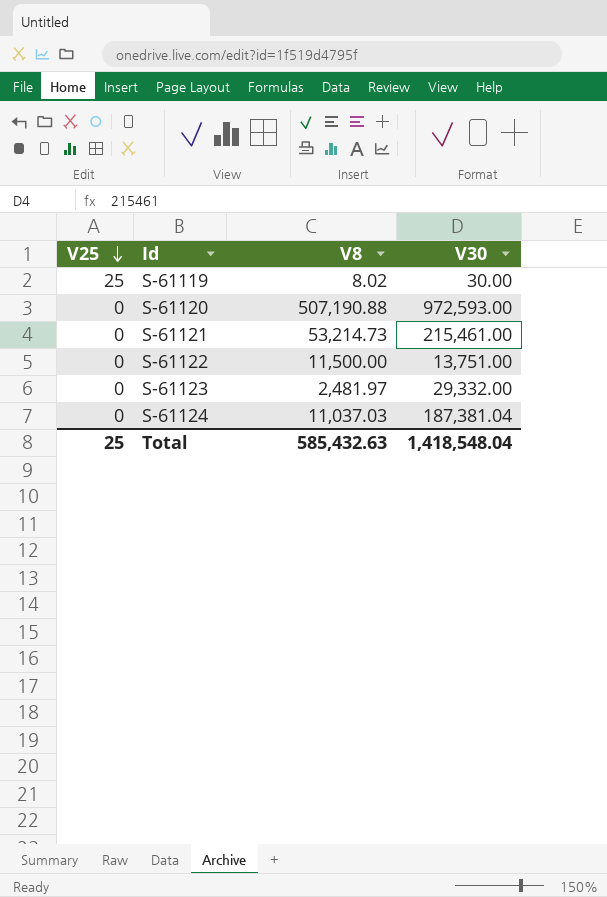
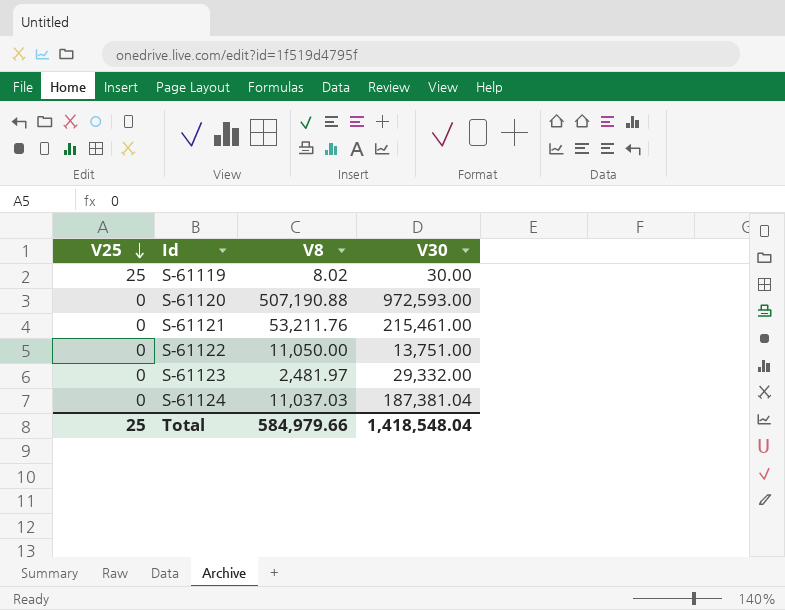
S-61121 | V8: 53,214.73 -> 53,211.76
S-61122 | V8: 11,500.00 -> 11,050.00
Total | V8: 585,432.63 -> 584,979.66

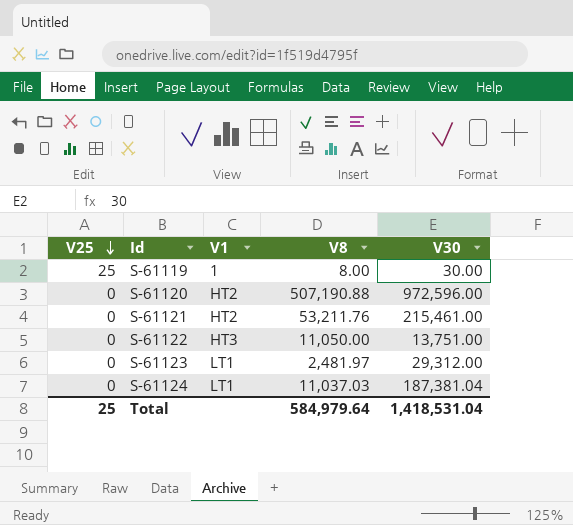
column V1 | position: none -> 3
S-61119 | V8: 8.02 -> 8.00
S-61120 | V30: 972,593.00 -> 972,596.00
S-61123 | V30: 29,332.00 -> 29,312.00
Total | V8: 584,979.66 -> 584,979.64
Total | V30: 1,418,548.04 -> 1,418,531.04

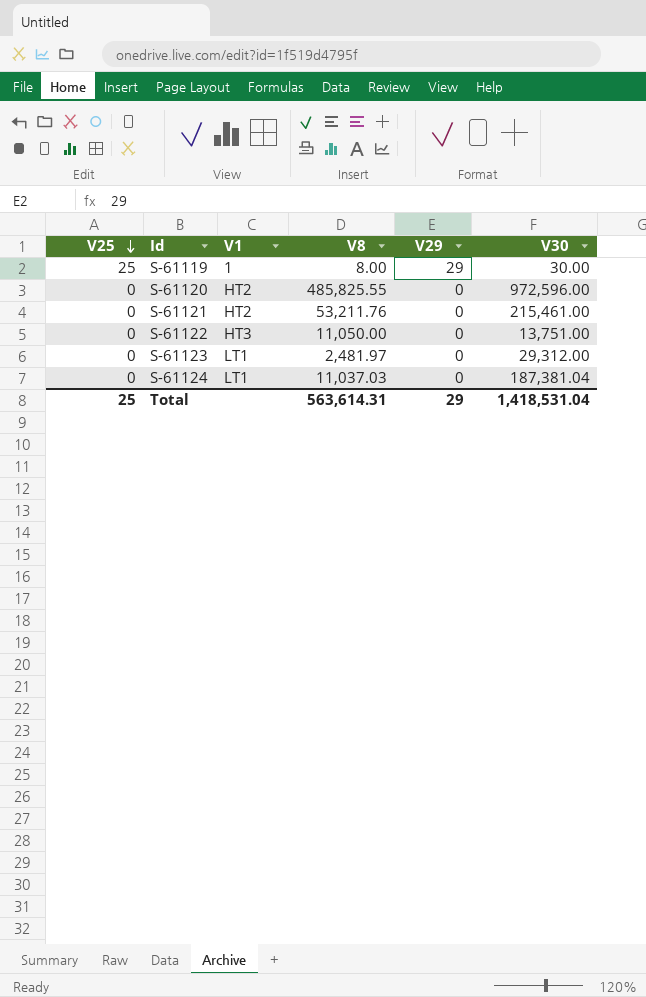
column V29 | position: none -> 5
S-61120 | V8: 507,190.88 -> 485,825.55
Total | V8: 584,979.64 -> 563,614.31

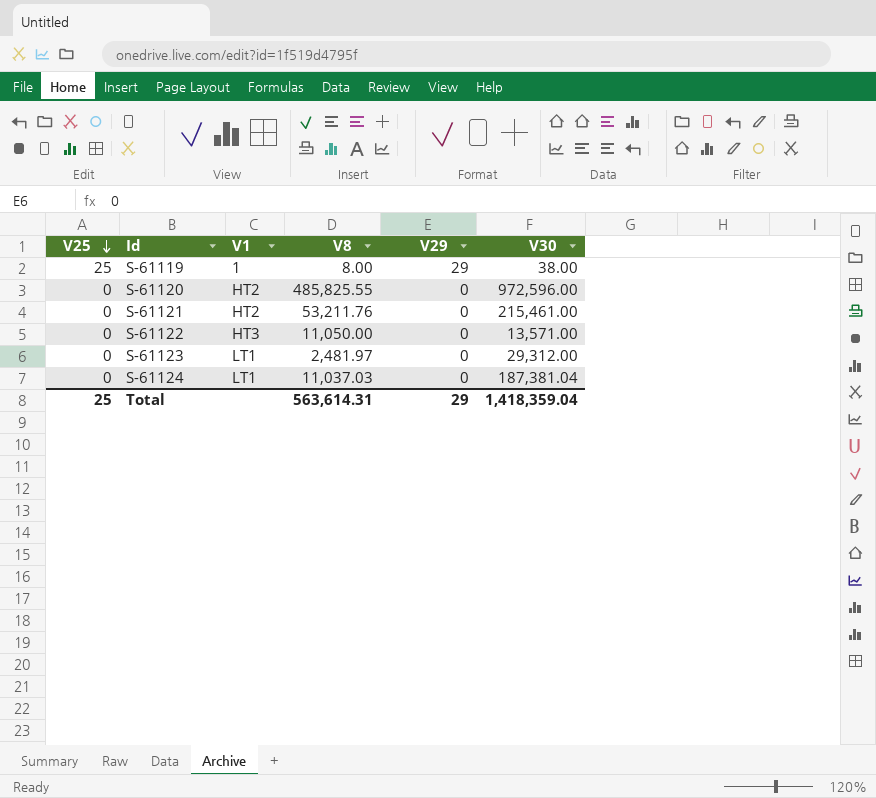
S-61119 | V30: 30.00 -> 38.00
S-61122 | V30: 13,751.00 -> 13,571.00
Total | V30: 1,418,531.04 -> 1,418,359.04

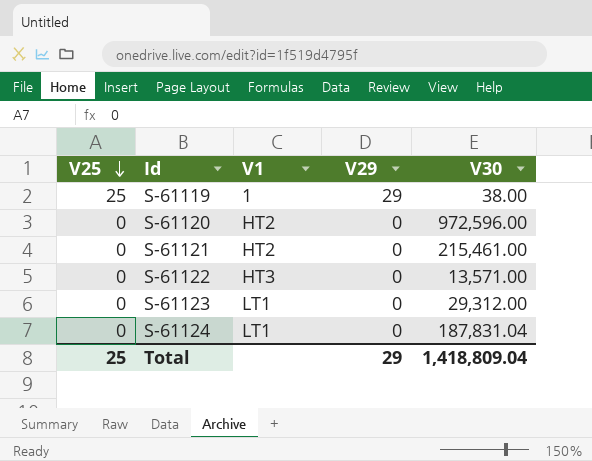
column V8 | position: 4 -> none
S-61124 | V30: 187,381.04 -> 187,831.04
Total | V30: 1,418,359.04 -> 1,418,809.04

